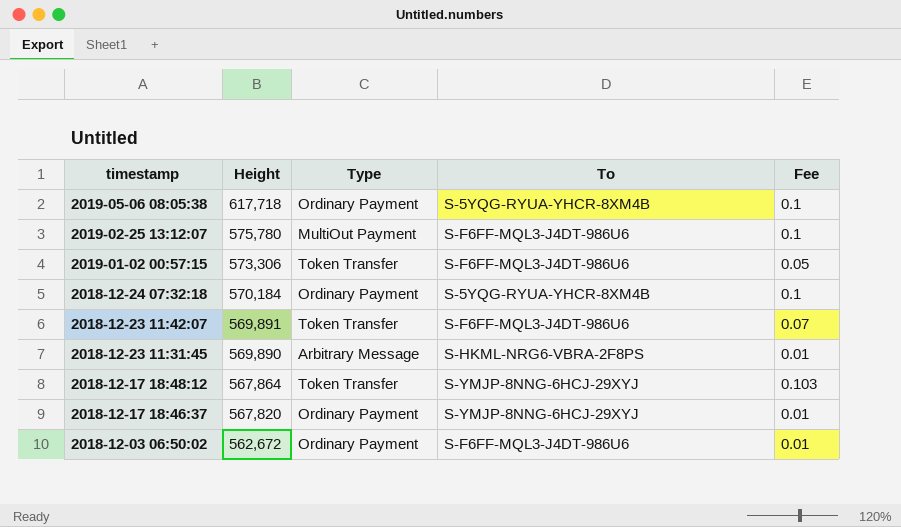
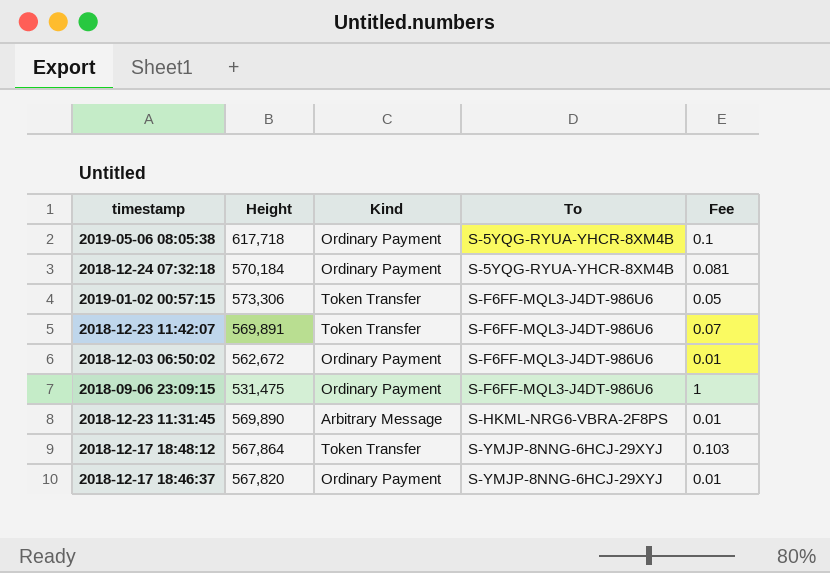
row order: timestamp descending -> To ascending
column name: Type -> Kind
row 2019-02-25 13:12:07: 575,780 | MultiOut Payment | S-F6FF-MQL3-J4DT-986U6 | 0.1 -> none
2018-12-24 07:32:18 | Fee: 0.1 -> 0.081
row 2018-09-06 23:09:15: none -> 531,475 | Ordinary Payment | S-F6FF-MQL3-J4DT-986U6 | 1

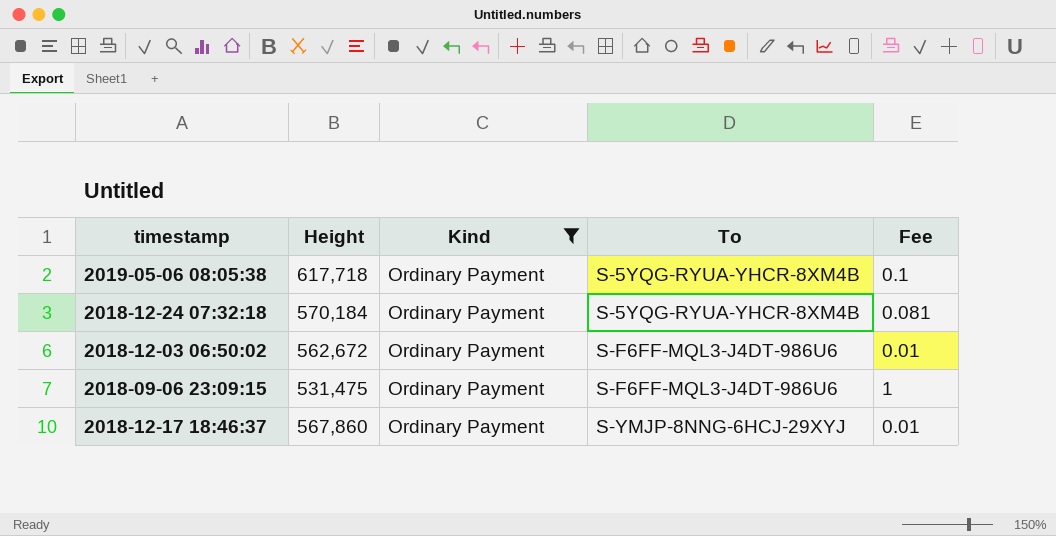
filter: none -> Kind = Ordinary Payment
2018-12-17 18:46:37 | Height: 567,820 -> 567,860

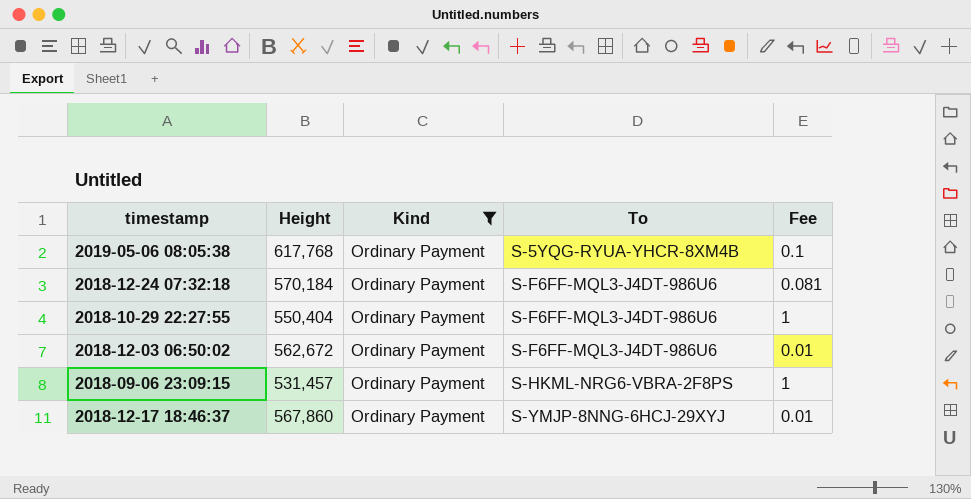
2019-05-06 08:05:38 | Height: 617,718 -> 617,768
2018-12-24 07:32:18 | To: S-5YQG-RYUA-YHCR-8XM4B -> S-F6FF-MQL3-J4DT-986U6
row 2018-10-29 22:27:55: none -> 550,404 | Ordinary Payment | S-F6FF-MQL3-J4DT-986U6 | 1
2018-09-06 23:09:15 | Height: 531,475 -> 531,457
2018-09-06 23:09:15 | To: S-F6FF-MQL3-J4DT-986U6 -> S-HKML-NRG6-VBRA-2F8PS

